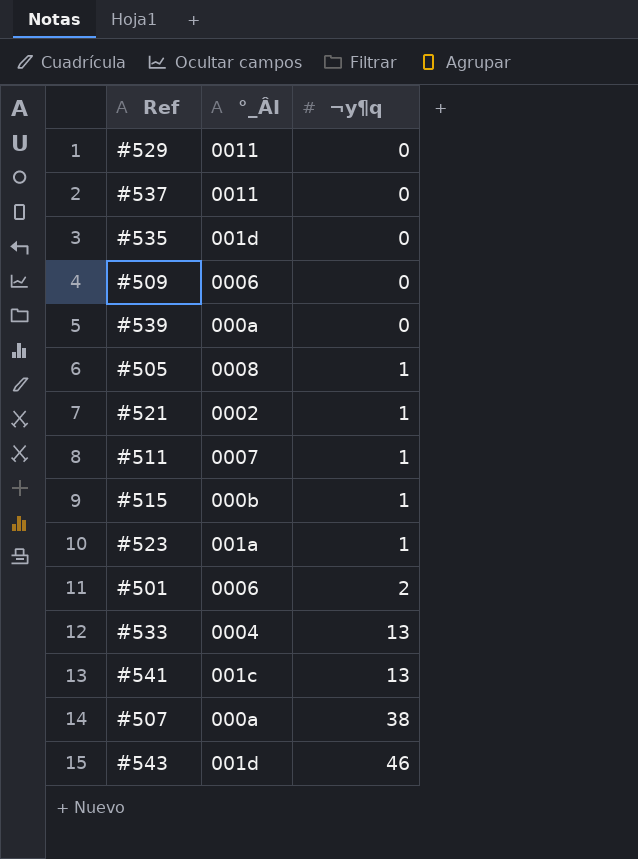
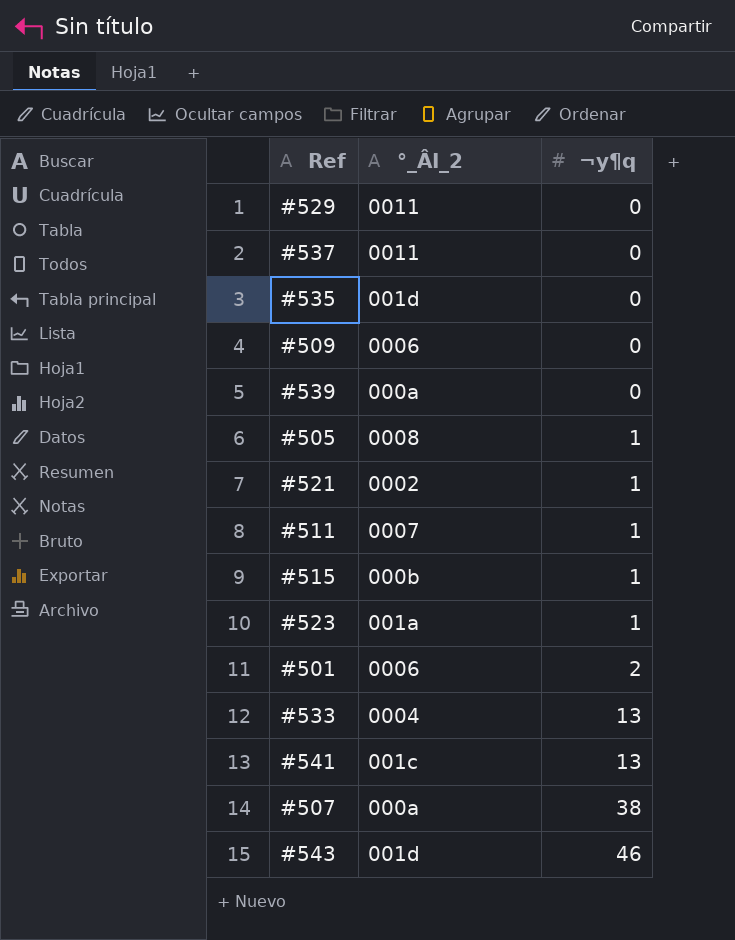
column name: °_ÂI -> °_ÂI_2

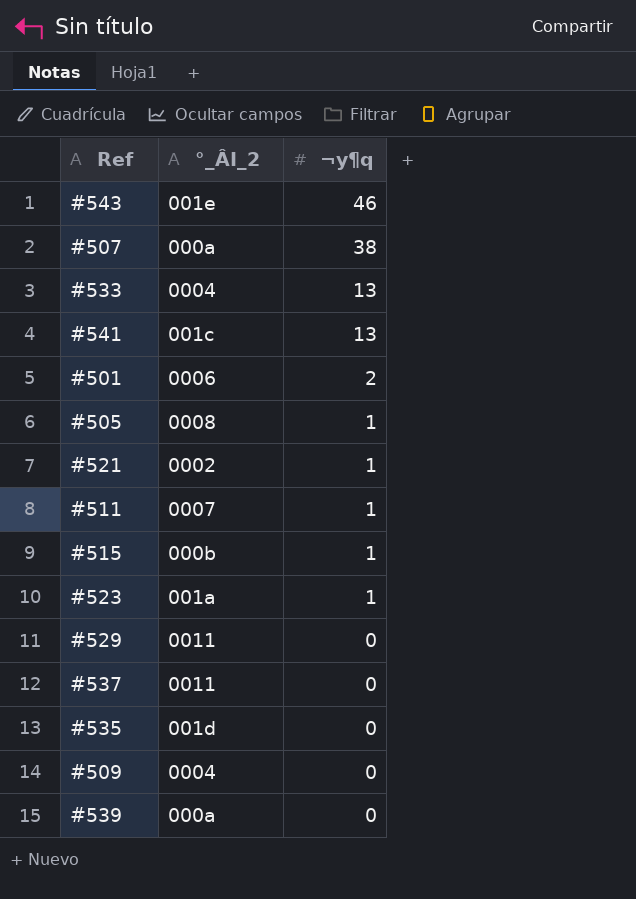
row order: ¬y¶q ascending -> ¬y¶q descending
#543 | °_ÂI_2: 001d -> 001e
#509 | °_ÂI_2: 0006 -> 0004

